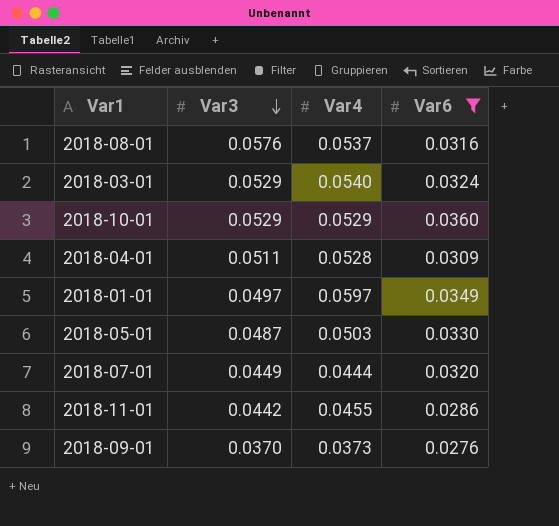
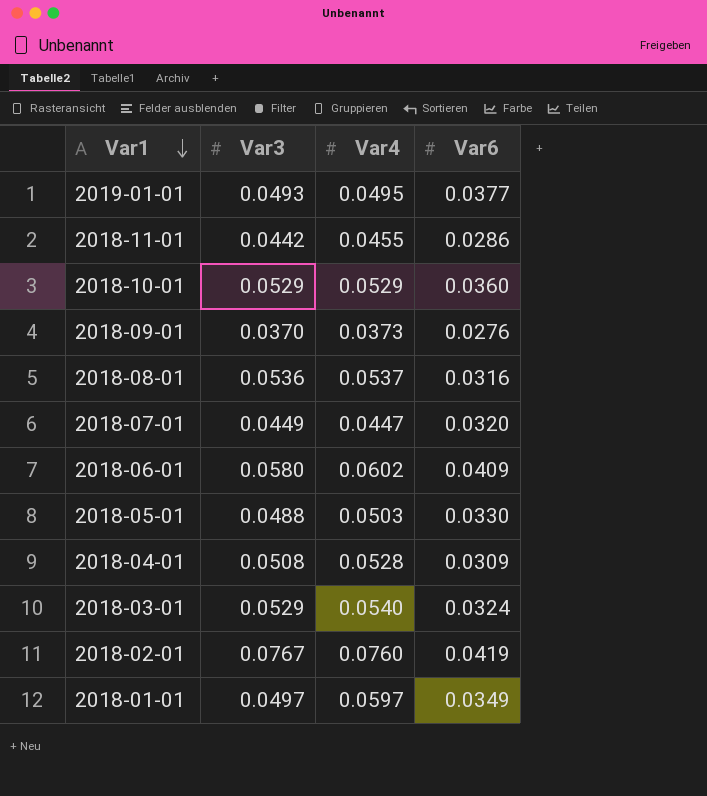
filter: Var6 <= 0.0360 -> none
row order: Var3 descending -> Var1 descending
2018-08-01 | Var3: 0.0576 -> 0.0536
2018-07-01 | Var4: 0.0444 -> 0.0447
2018-05-01 | Var3: 0.0487 -> 0.0488
2018-04-01 | Var3: 0.0511 -> 0.0508

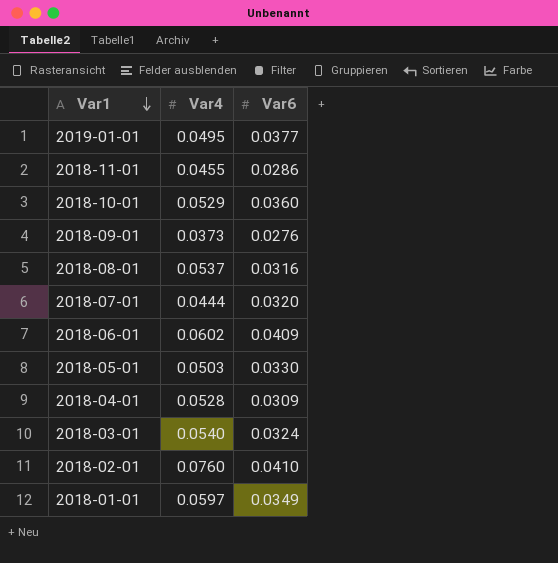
column Var3 | position: 2 -> none
2018-07-01 | Var4: 0.0447 -> 0.0444
2018-02-01 | Var6: 0.0419 -> 0.0410

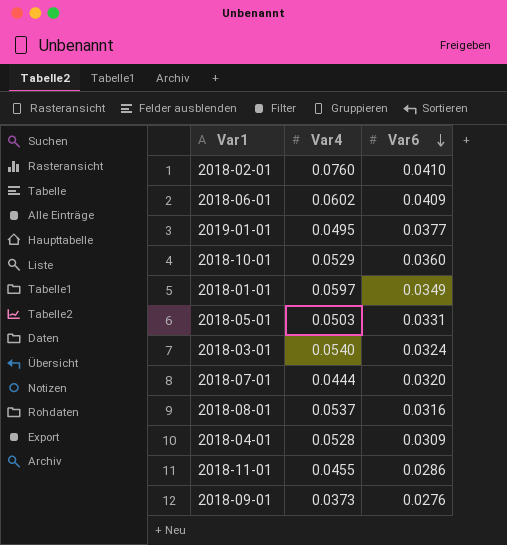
row order: Var1 descending -> Var6 descending
2018-05-01 | Var6: 0.0330 -> 0.0331

